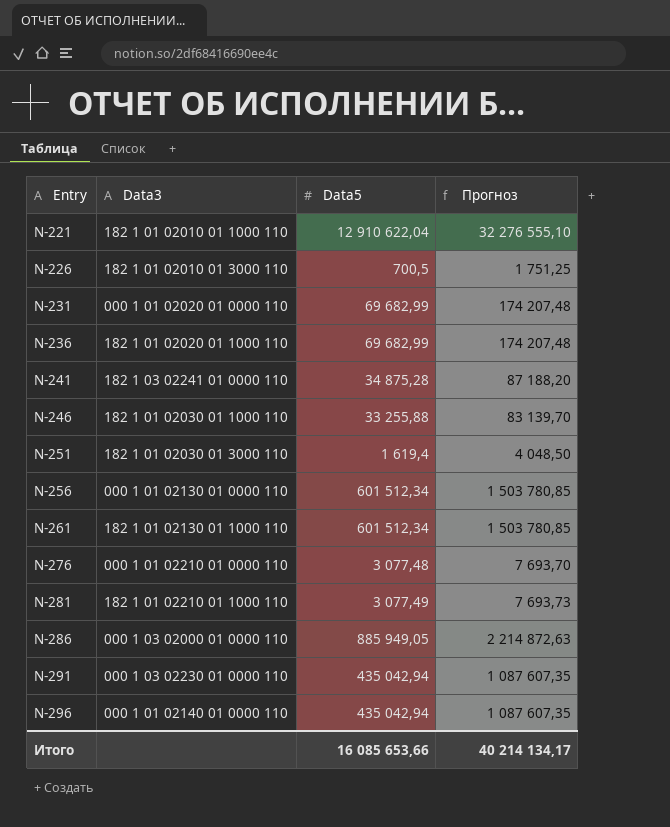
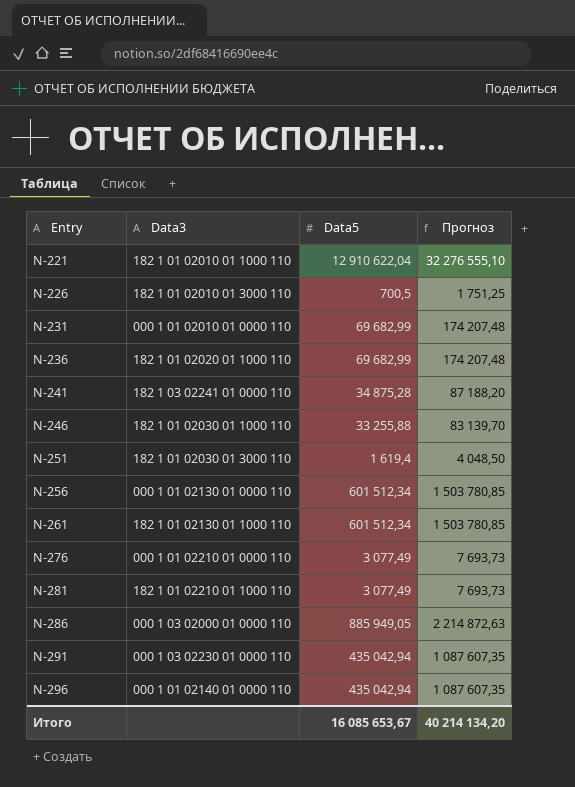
N-231 | Data3: 000 1 01 02020 01 0000 110 -> 000 1 01 02010 01 0000 110
N-276 | Data5: 3 077,48 -> 3 077,49
N-276 | Прогноз: 7 693,70 -> 7 693,73
Итого | Data5: 16 085 653,66 -> 16 085 653,67
Итого | Прогноз: 40 214 134,17 -> 40 214 134,20

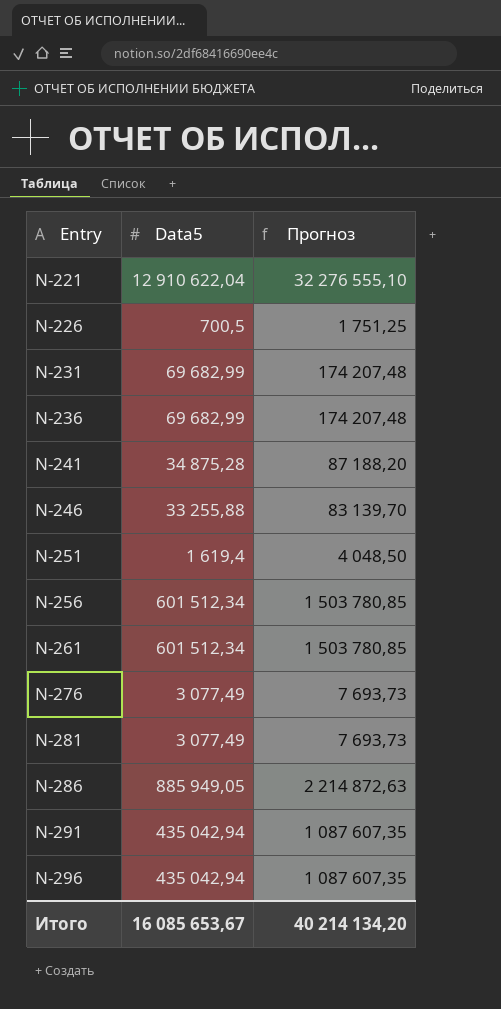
column Data3 | position: 2 -> none

